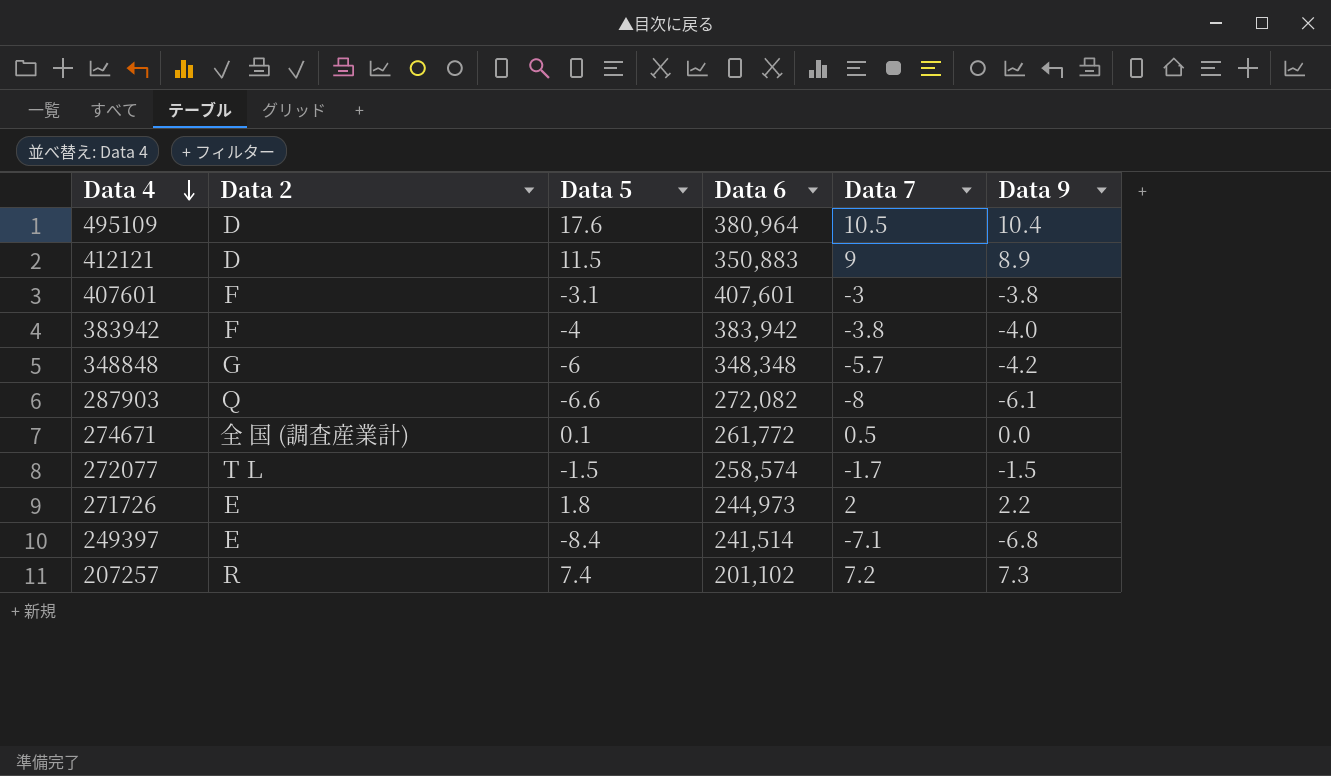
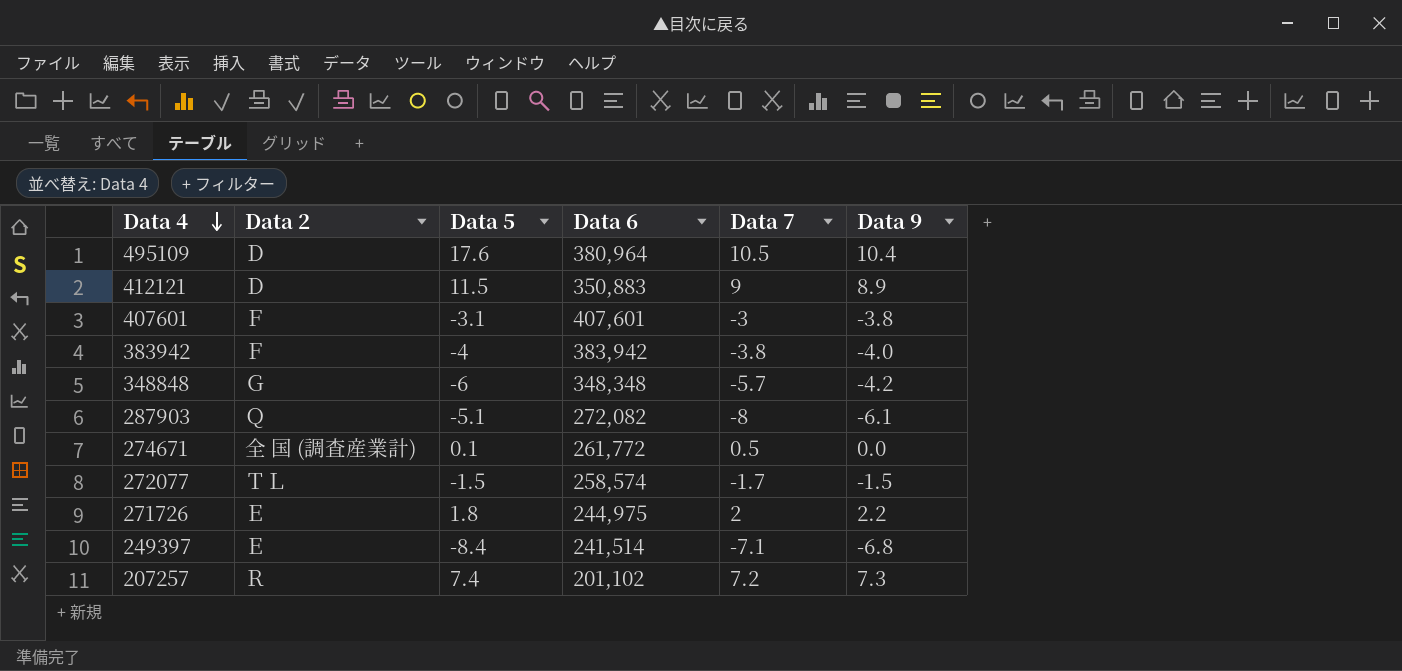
287903 | Data 5: -6.6 -> -5.1
271726 | Data 6: 244,973 -> 244,975

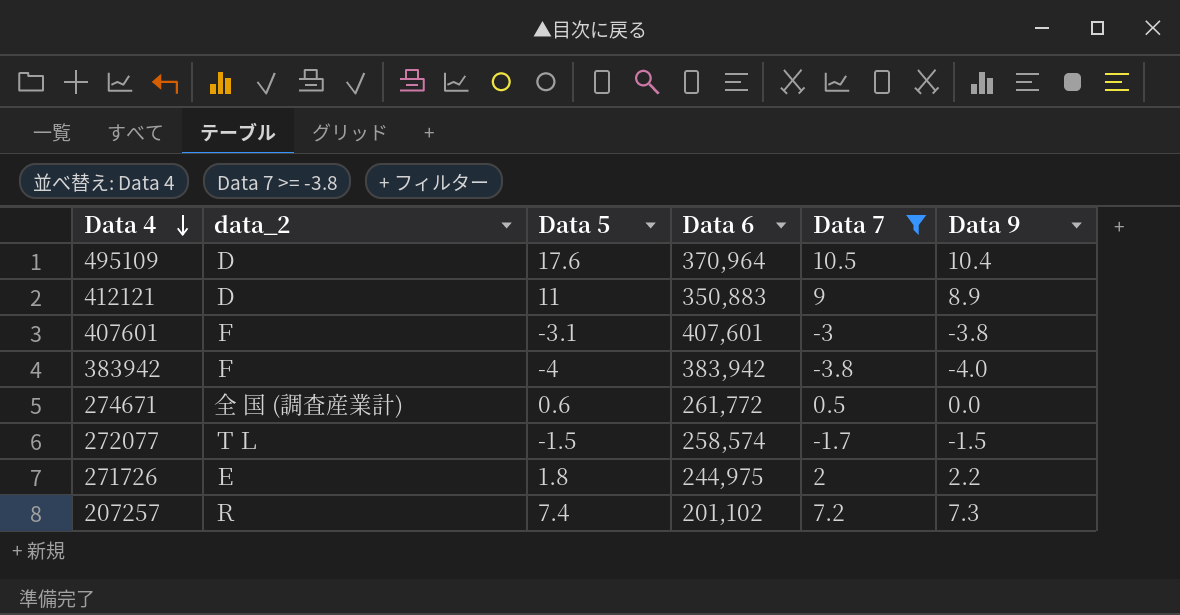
filter: none -> Data 7 >= -3.8
column name: Data 2 -> data_2
495109 | Data 6: 380,964 -> 370,964
412121 | Data 5: 11.5 -> 11
274671 | Data 5: 0.1 -> 0.6

